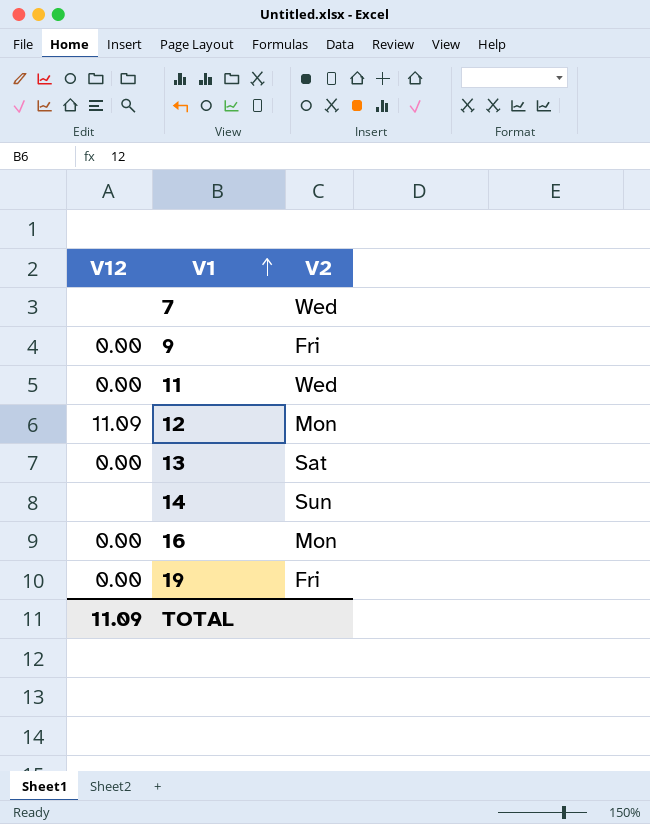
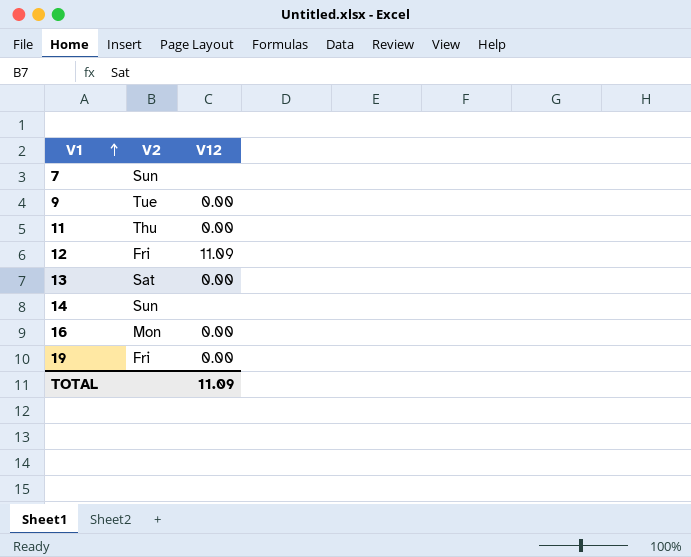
column V12 | position: 1 -> 3
7 | V2: Wed -> Sun
9 | V2: Fri -> Tue
11 | V2: Wed -> Thu
12 | V2: Mon -> Fri

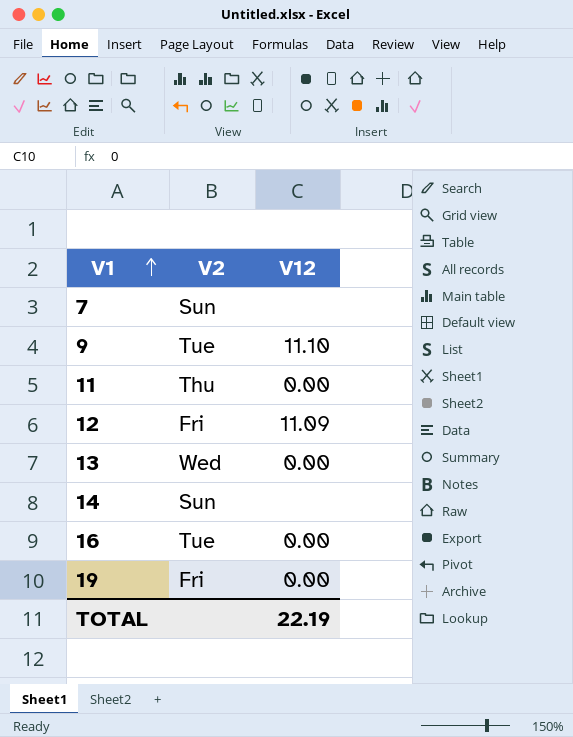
9 | V12: 0.00 -> 11.10
13 | V2: Sat -> Wed
16 | V2: Mon -> Tue
TOTAL | V12: 11.09 -> 22.19

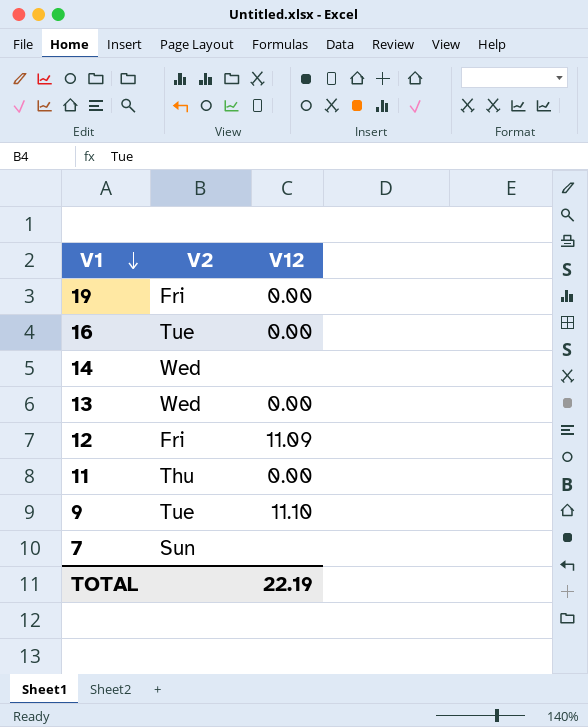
row order: V1 ascending -> V1 descending
14 | V2: Sun -> Wed

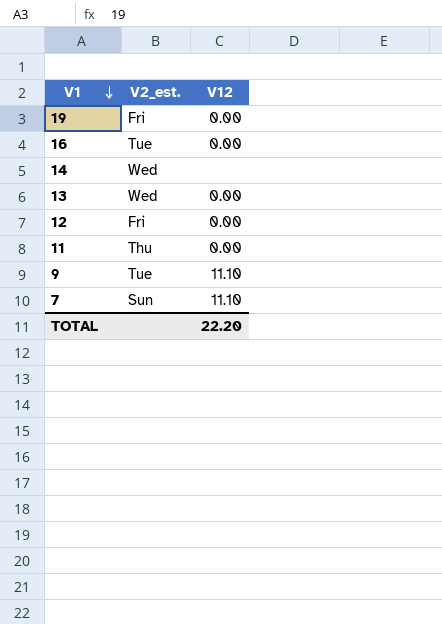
column name: V2 -> V2_est.
12 | V12: 11.09 -> 0.00
7 | V12: none -> 11.10
TOTAL | V12: 22.19 -> 22.20

